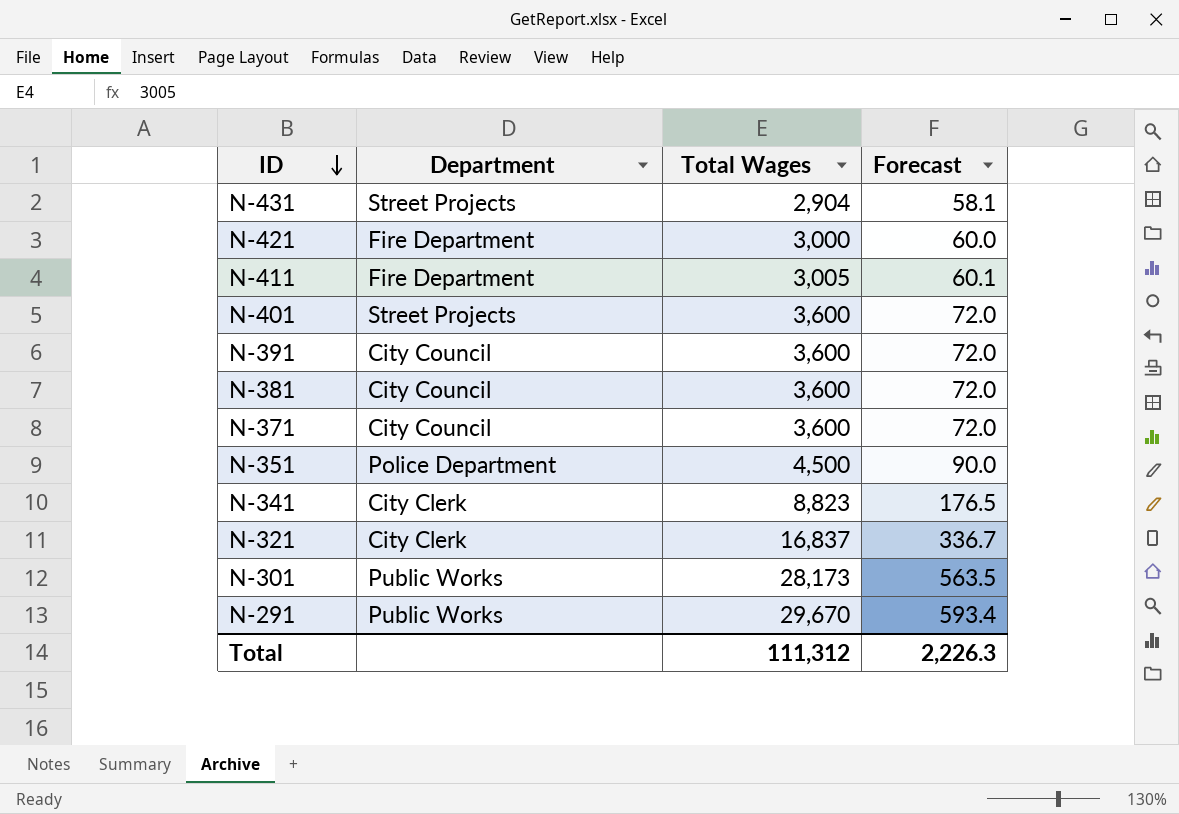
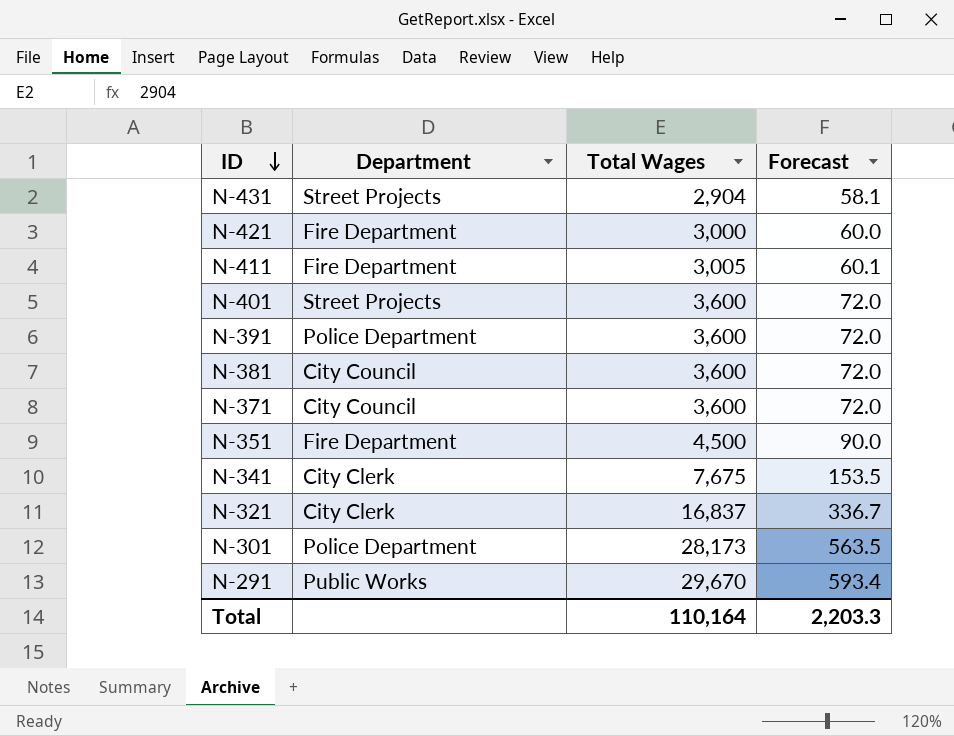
N-391 | Department: City Council -> Police Department
N-351 | Department: Police Department -> Fire Department
N-341 | Total Wages: 8,823 -> 7,675
N-341 | Forecast: 176.5 -> 153.5
N-301 | Department: Public Works -> Police Department
Total | Total Wages: 111,312 -> 110,164
Total | Forecast: 2,226.3 -> 2,203.3

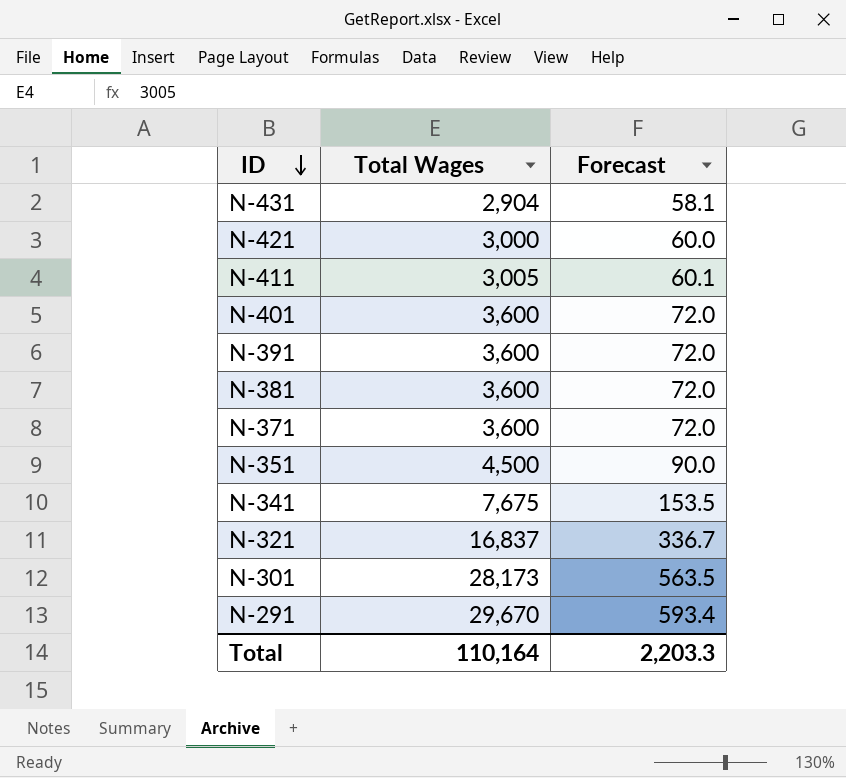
column Department | position: 2 -> none

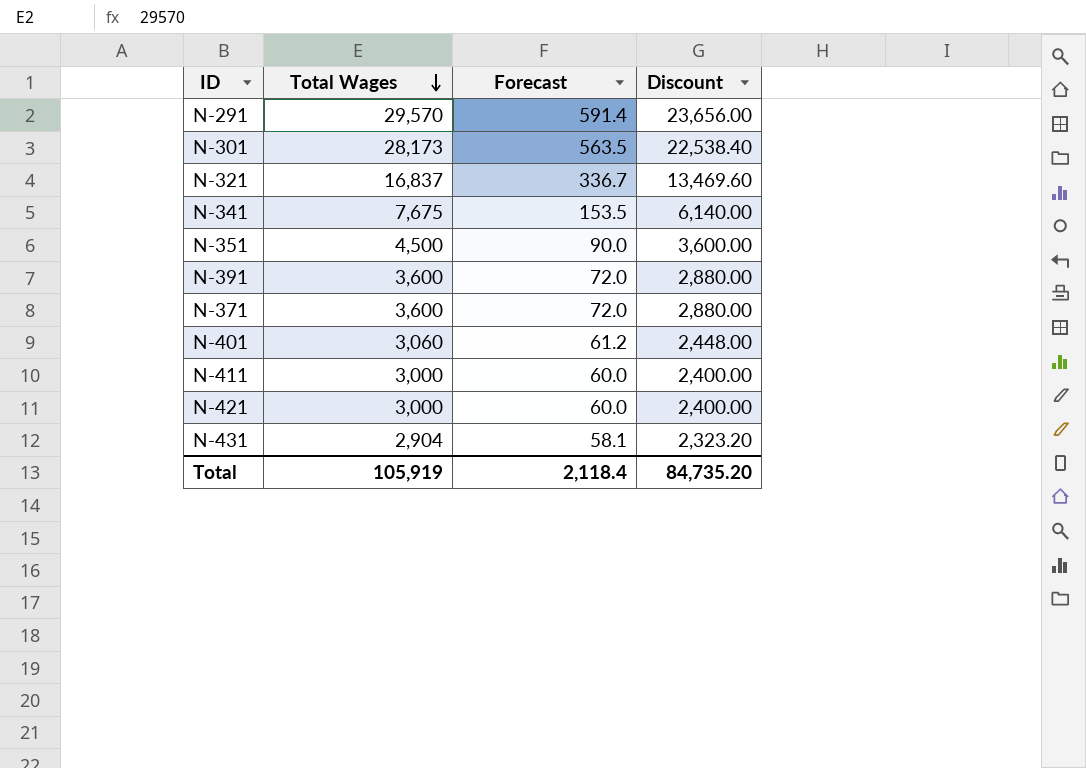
row order: ID descending -> Total Wages descending
column Discount | formula: none -> [Total Wages] * 0.8
row N-381: 3,600 | 72.0 -> none
N-291 | Total Wages: 29,670 -> 29,570
N-291 | Forecast: 593.4 -> 591.4
N-401 | Total Wages: 3,600 -> 3,060
N-401 | Forecast: 72.0 -> 61.2
N-411 | Total Wages: 3,005 -> 3,000
N-411 | Forecast: 60.1 -> 60.0
Total | Total Wages: 110,164 -> 105,919
Total | Forecast: 2,203.3 -> 2,118.4

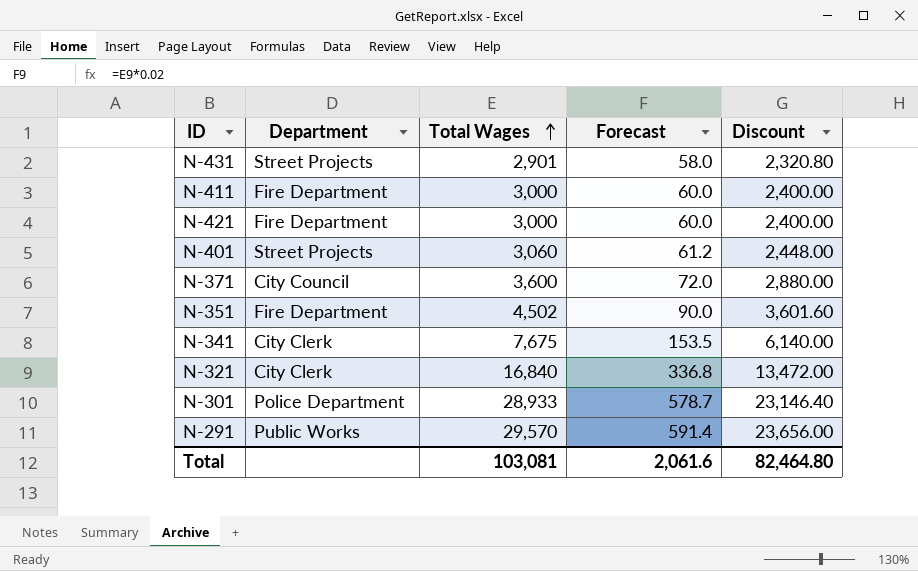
row order: Total Wages descending -> Total Wages ascending
column Department | position: none -> 2
row N-391: 3,600 | 72.0 | 2,880.00 -> none
N-431 | Total Wages: 2,904 -> 2,901
N-431 | Forecast: 58.1 -> 58.0
N-431 | Discount: 2,323.20 -> 2,320.80
N-351 | Total Wages: 4,500 -> 4,502
N-351 | Discount: 3,600.00 -> 3,601.60
N-321 | Total Wages: 16,837 -> 16,840
N-321 | Forecast: 336.7 -> 336.8
N-321 | Discount: 13,469.60 -> 13,472.00
N-301 | Total Wages: 28,173 -> 28,933
N-301 | Forecast: 563.5 -> 578.7
N-301 | Discount: 22,538.40 -> 23,146.40
Total | Total Wages: 105,919 -> 103,081
Total | Forecast: 2,118.4 -> 2,061.6
Total | Discount: 84,735.20 -> 82,464.80

